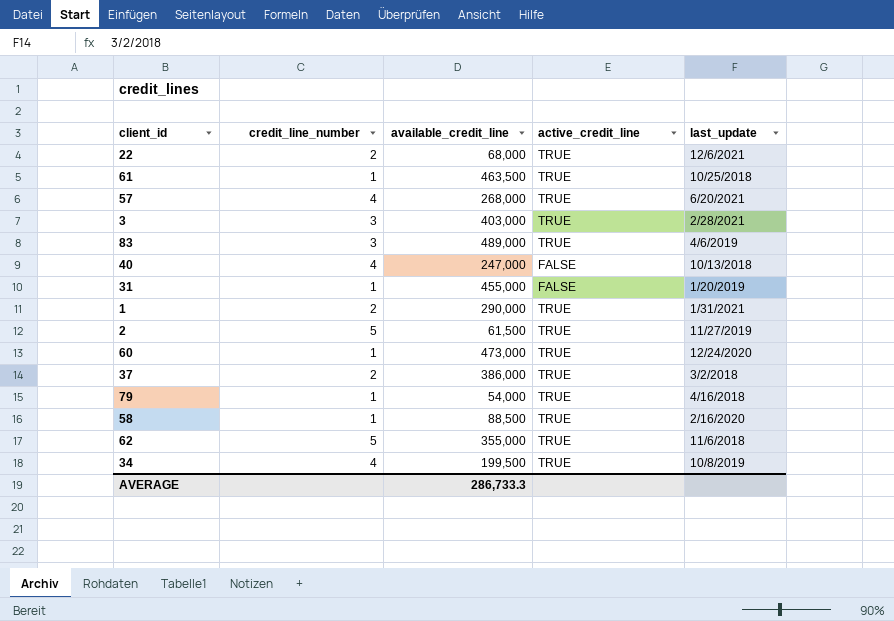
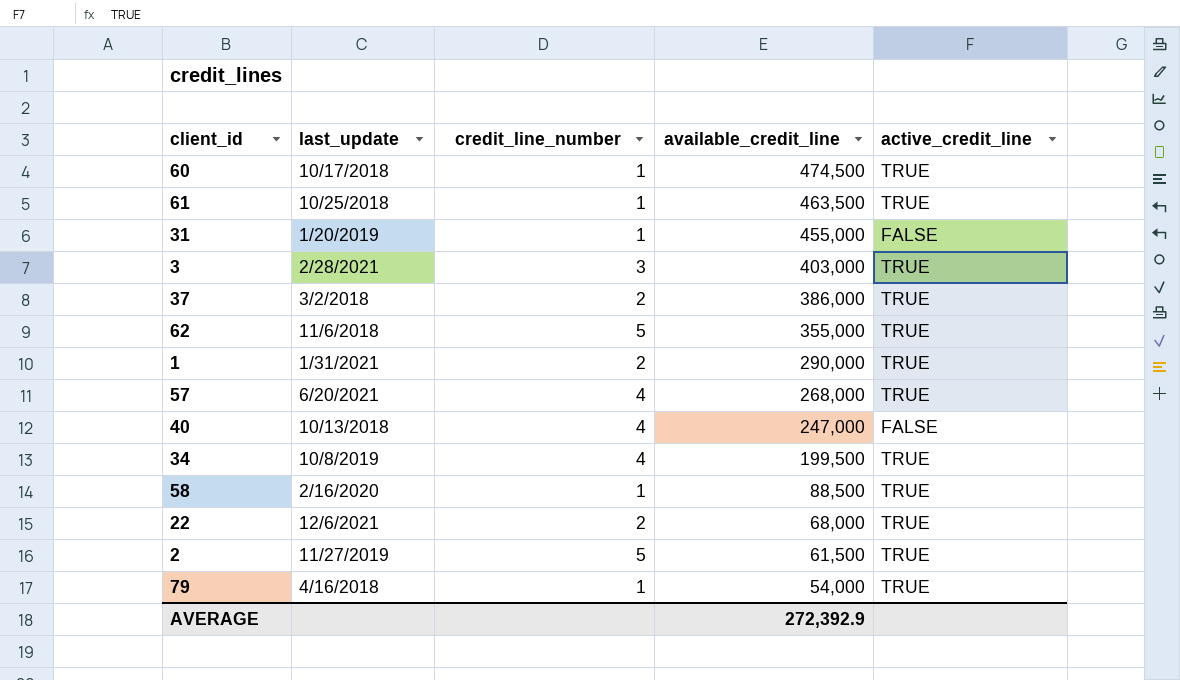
row order: none -> available_credit_line descending
column last_update | position: 5 -> 2
row 83: 3 | 489,000 | TRUE | 4/6/2019 -> none
60 | last_update: 12/24/2020 -> 10/17/2018
60 | available_credit_line: 473,000 -> 474,500
AVERAGE | available_credit_line: 286,733.3 -> 272,392.9

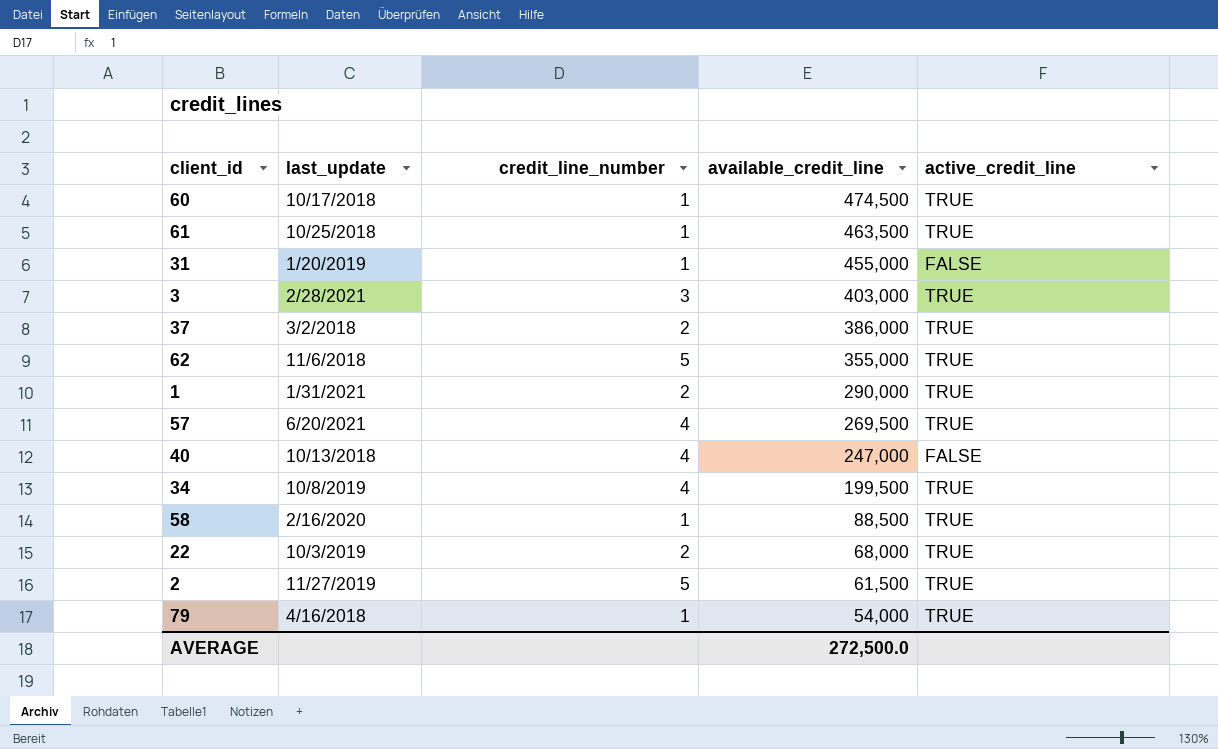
57 | available_credit_line: 268,000 -> 269,500
22 | last_update: 12/6/2021 -> 10/3/2019
AVERAGE | available_credit_line: 272,392.9 -> 272,500.0

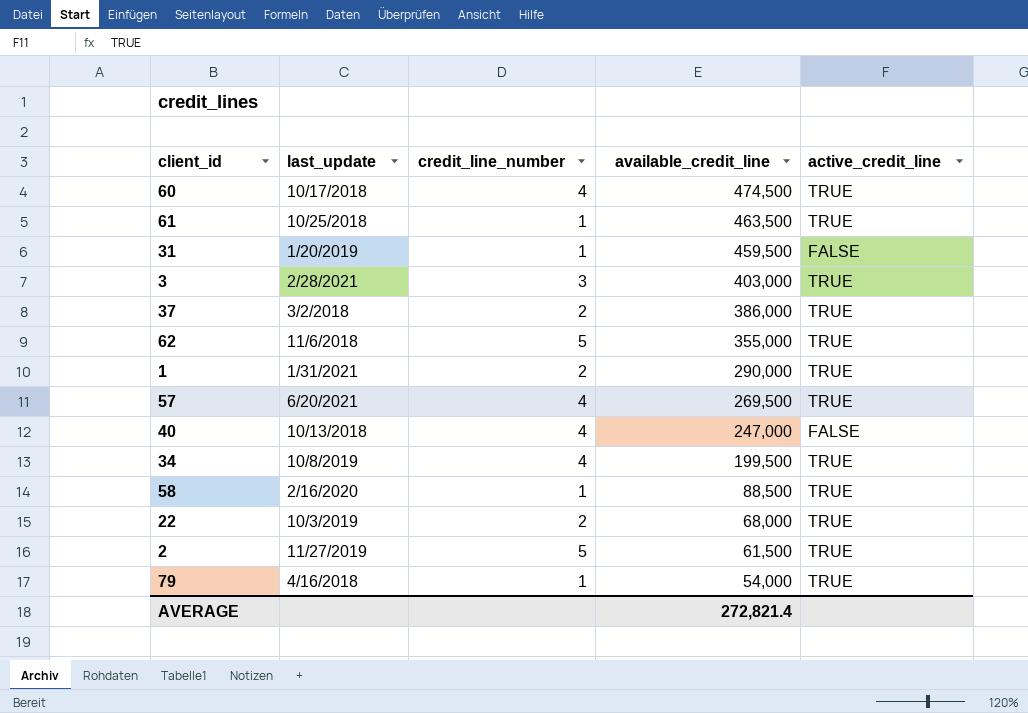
60 | credit_line_number: 1 -> 4
31 | available_credit_line: 455,000 -> 459,500
AVERAGE | available_credit_line: 272,500.0 -> 272,821.4

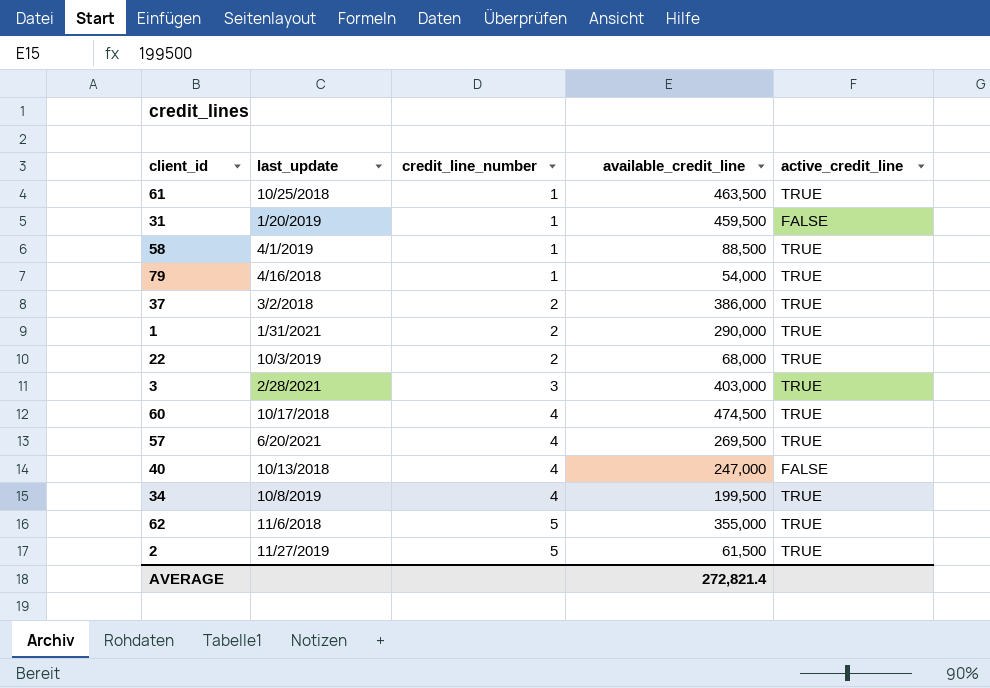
row order: available_credit_line descending -> credit_line_number ascending
58 | last_update: 2/16/2020 -> 4/1/2019

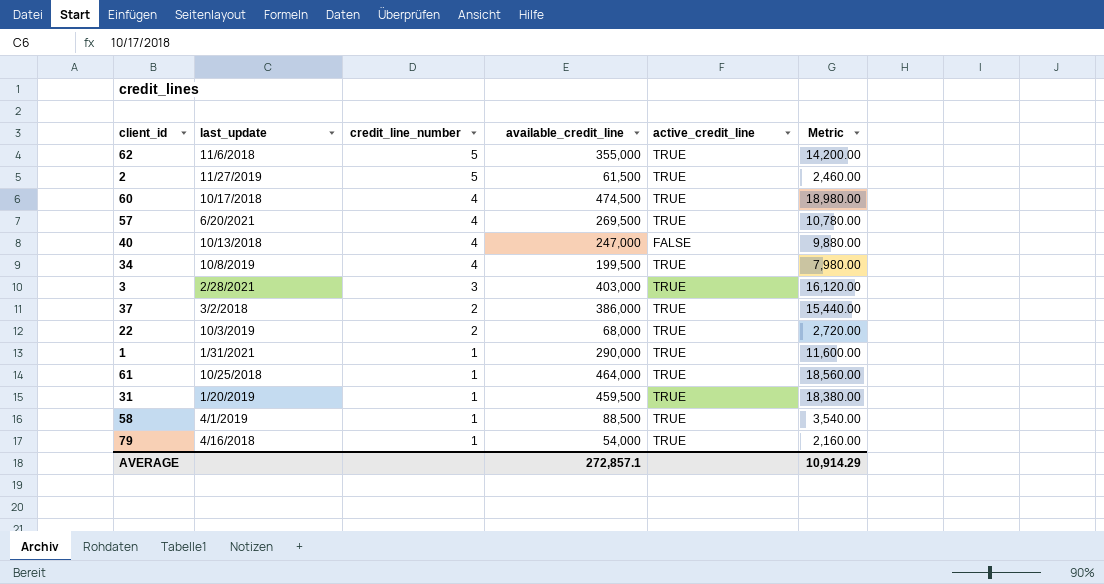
row order: credit_line_number ascending -> credit_line_number descending
column Metric | formula: none -> [available_credit_line] * 0.04
1 | credit_line_number: 2 -> 1
61 | available_credit_line: 463,500 -> 464,000
31 | active_credit_line: FALSE -> TRUE
AVERAGE | available_credit_line: 272,821.4 -> 272,857.1

